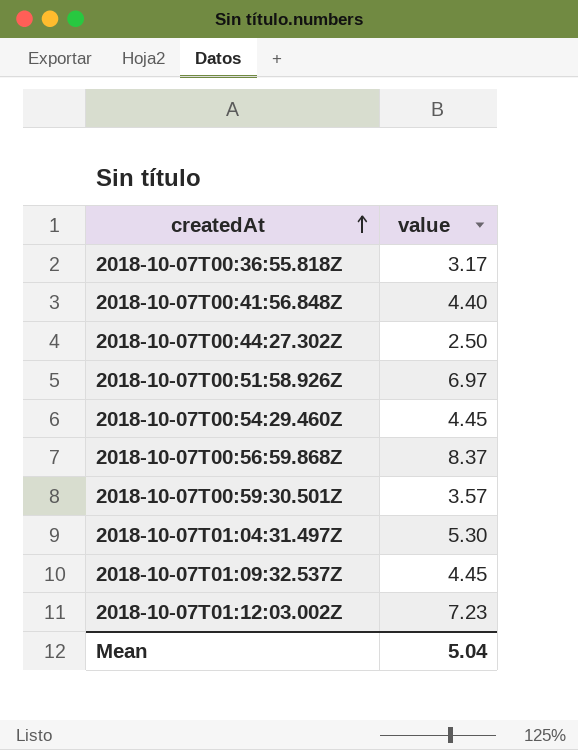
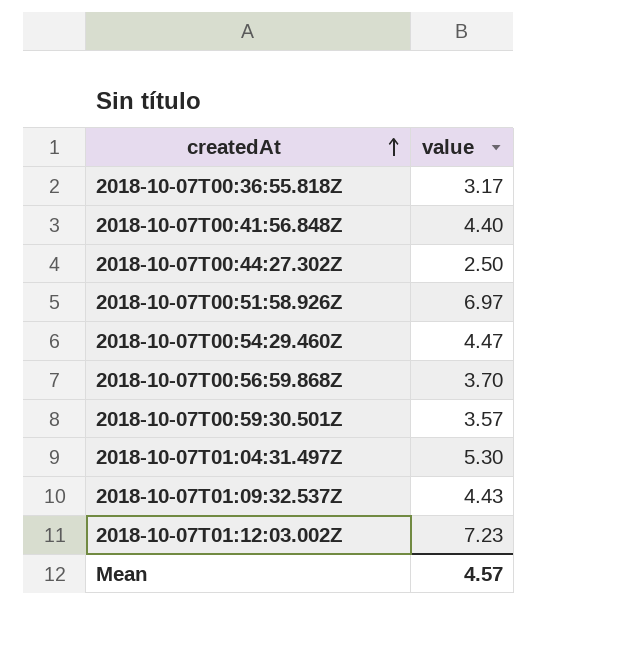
2018-10-07T00:54:29.460Z | value: 4.45 -> 4.47
2018-10-07T00:56:59.868Z | value: 8.37 -> 3.70
2018-10-07T01:09:32.537Z | value: 4.45 -> 4.43
Mean | value: 5.04 -> 4.57

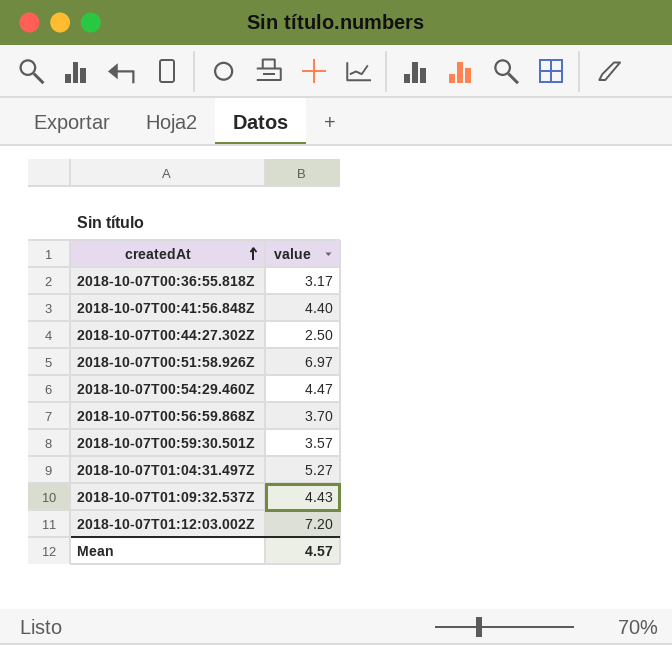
2018-10-07T01:04:31.497Z | value: 5.30 -> 5.27
2018-10-07T01:12:03.002Z | value: 7.23 -> 7.20

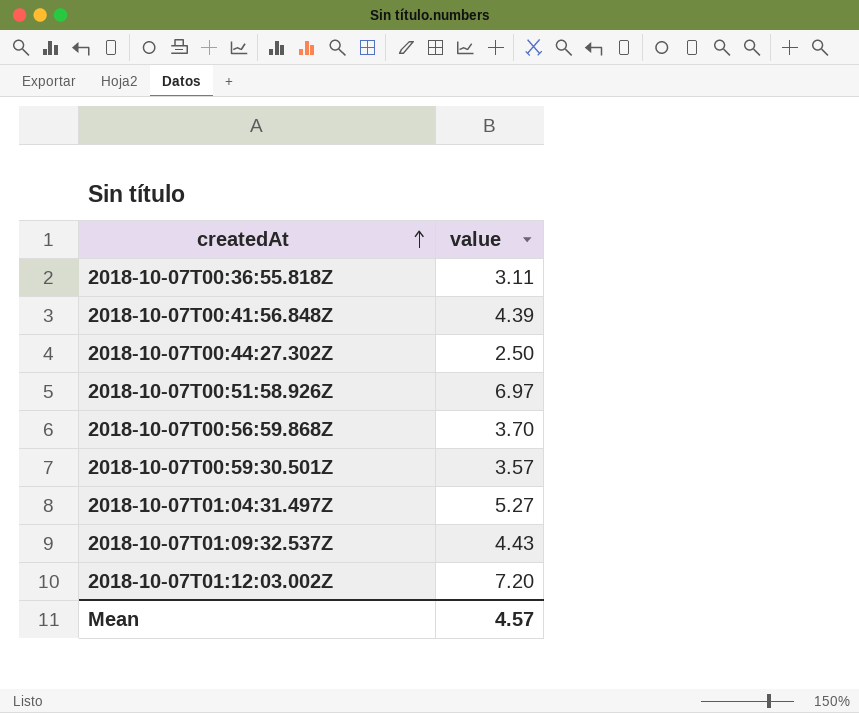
row 2018-10-07T00:54:29.460Z: 4.47 -> none
2018-10-07T00:36:55.818Z | value: 3.17 -> 3.11
2018-10-07T00:41:56.848Z | value: 4.40 -> 4.39

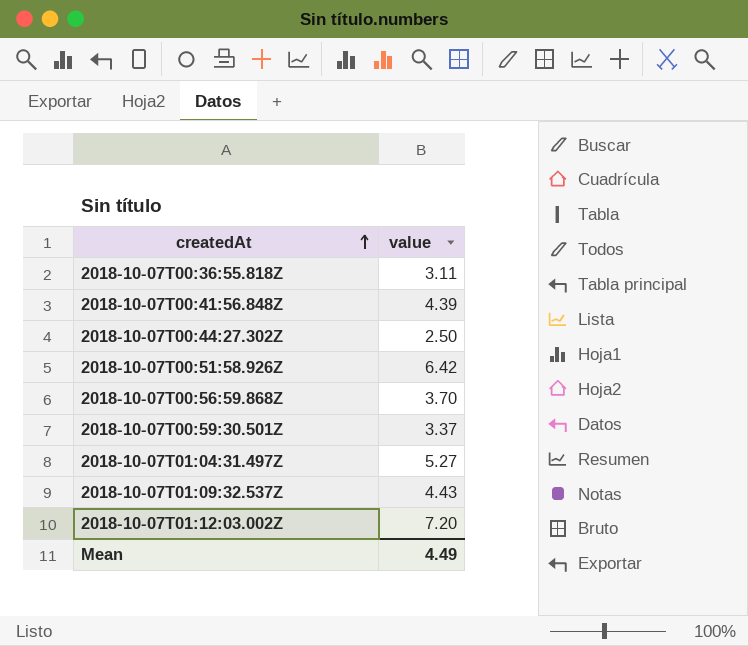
2018-10-07T00:51:58.926Z | value: 6.97 -> 6.42
2018-10-07T00:59:30.501Z | value: 3.57 -> 3.37
Mean | value: 4.57 -> 4.49

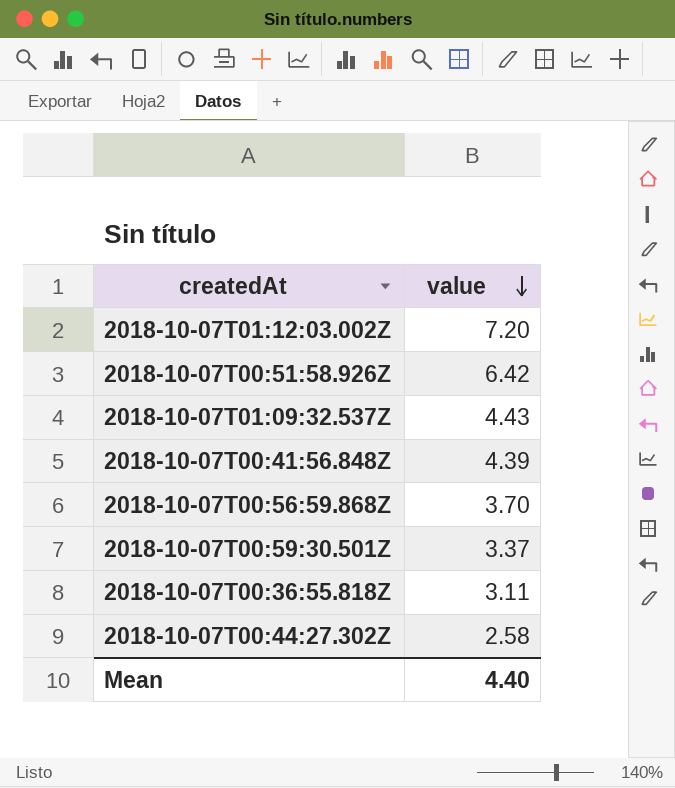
row order: createdAt ascending -> value descending
row 2018-10-07T01:04:31.497Z: 5.27 -> none
2018-10-07T00:44:27.302Z | value: 2.50 -> 2.58
Mean | value: 4.49 -> 4.40

